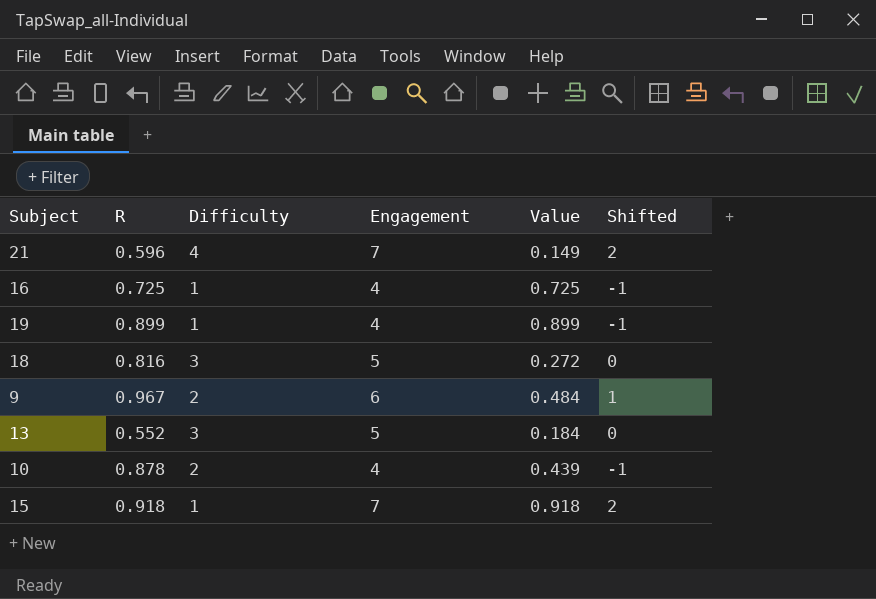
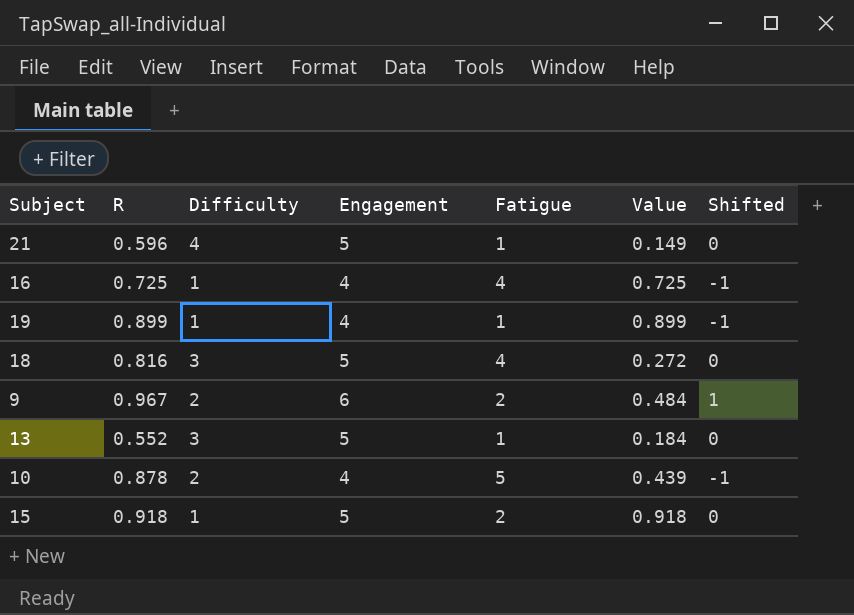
column Fatigue | position: none -> 5
21 | Engagement: 7 -> 5
21 | Shifted: 2 -> 0
15 | Engagement: 7 -> 5
15 | Shifted: 2 -> 0

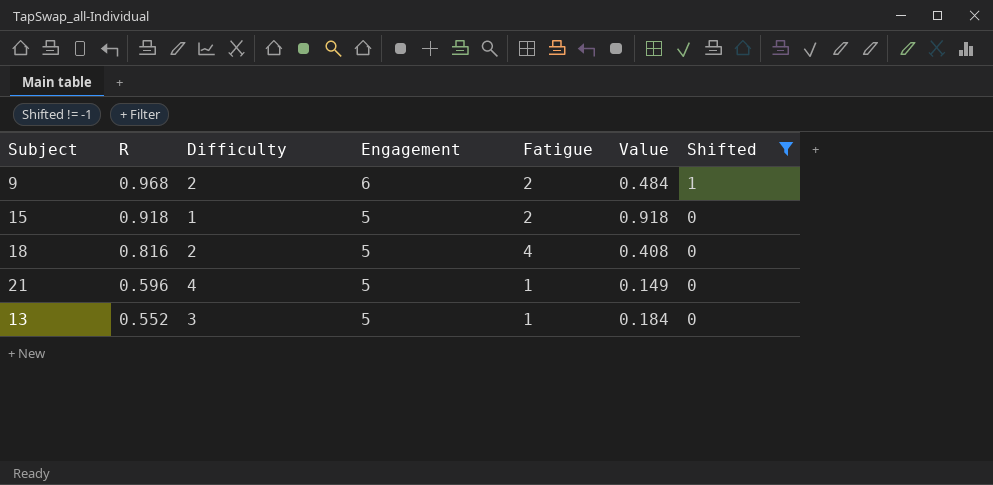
filter: none -> Shifted != -1
row order: none -> R descending
9 | R: 0.967 -> 0.968
18 | Difficulty: 3 -> 2
18 | Value: 0.272 -> 0.408

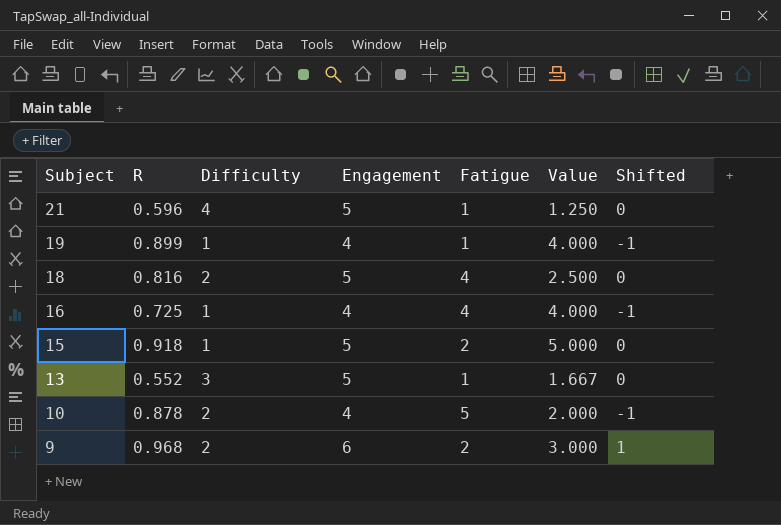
filter: Shifted != -1 -> none
row order: R descending -> Subject descending
column Value | formula: [R] / [Difficulty] -> [Engagement] / [Difficulty]

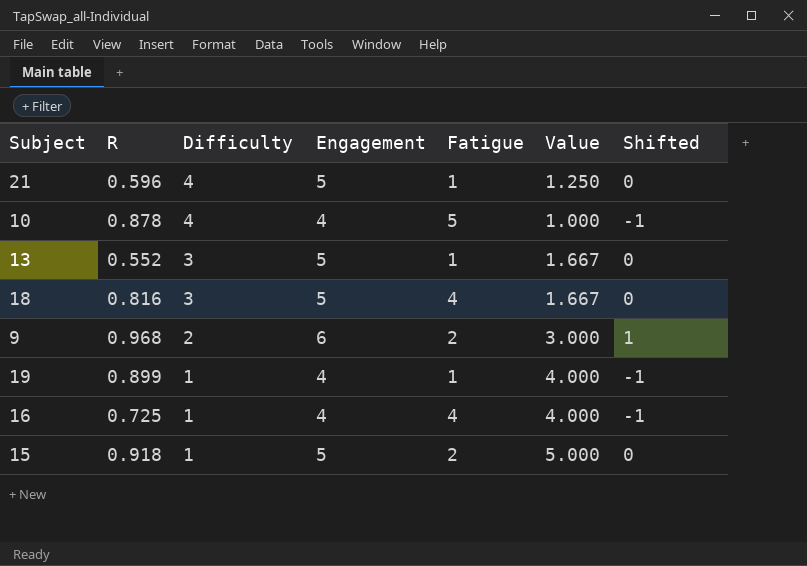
row order: Subject descending -> Difficulty descending
10 | Difficulty: 2 -> 4
10 | Value: 2.000 -> 1.000
18 | Difficulty: 2 -> 3
18 | Value: 2.500 -> 1.667

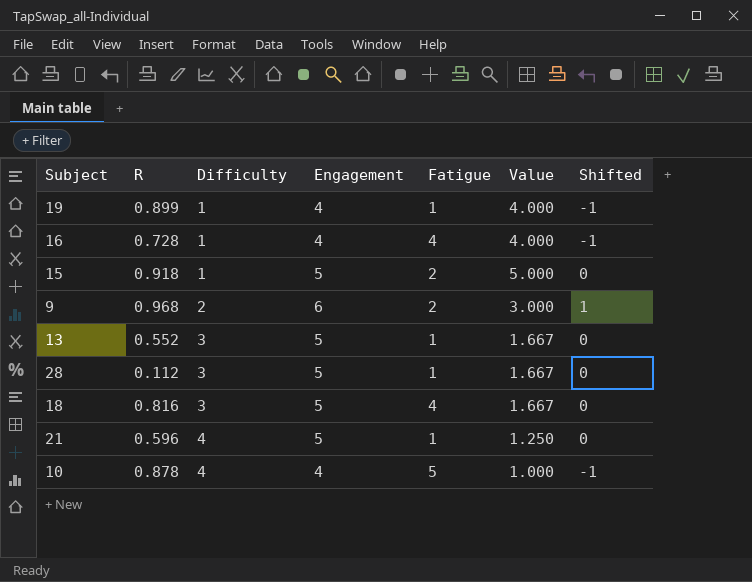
row order: Difficulty descending -> Difficulty ascending
16 | R: 0.725 -> 0.728
row 28: none -> 0.112 | 3 | 5 | 1 | 1.667 | 0

